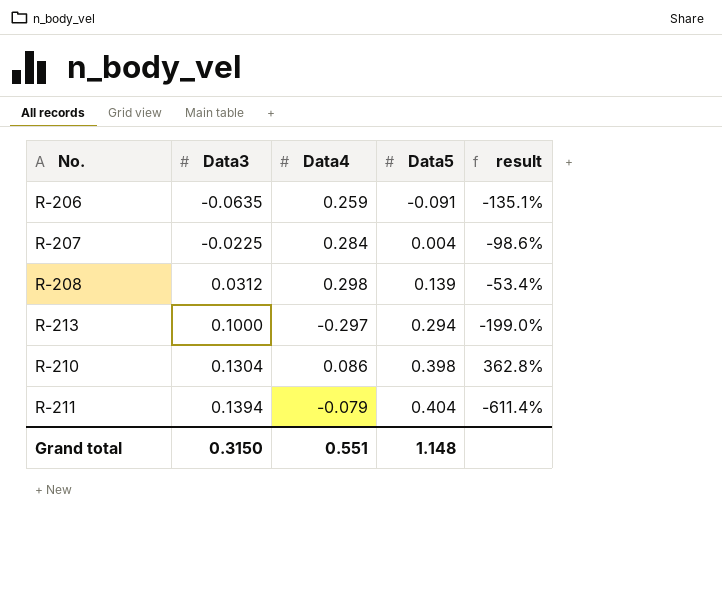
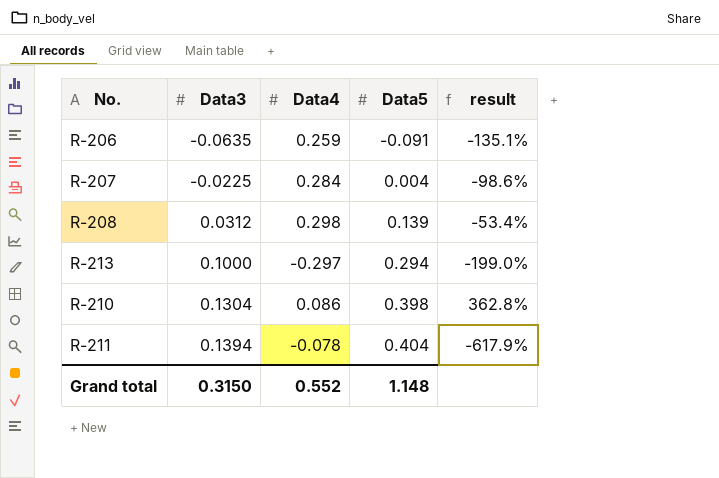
R-211 | Data4: -0.079 -> -0.078
R-211 | result: -611.4% -> -617.9%
Grand total | Data4: 0.551 -> 0.552

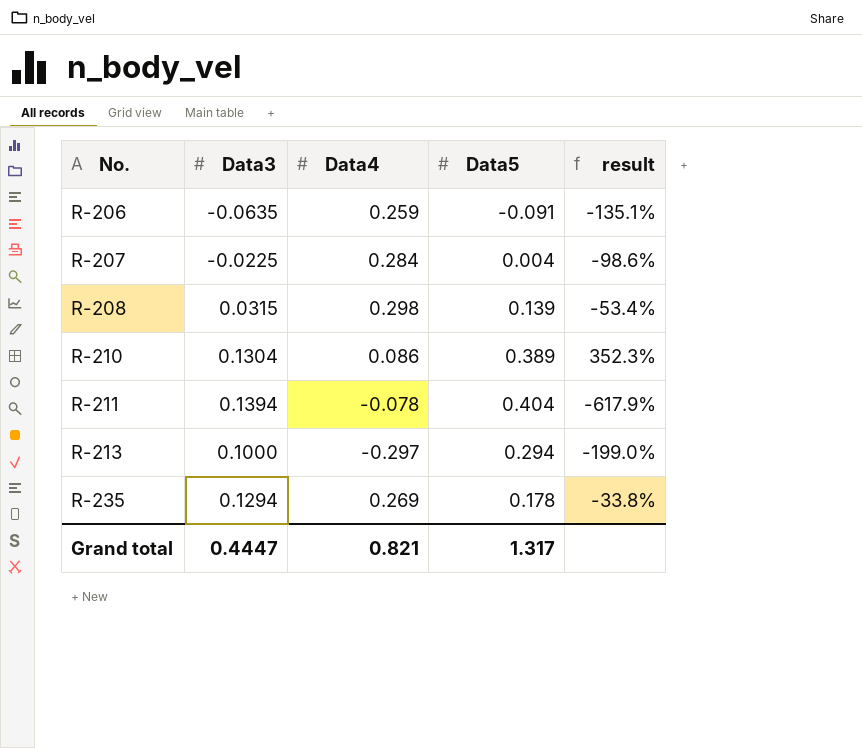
row order: Data3 ascending -> No. ascending
R-208 | Data3: 0.0312 -> 0.0315
R-210 | Data5: 0.398 -> 0.389
R-210 | result: 362.8% -> 352.3%
row R-235: none -> 0.1294 | 0.269 | 0.178 | -33.8%
Grand total | Data3: 0.3150 -> 0.4447
Grand total | Data4: 0.552 -> 0.821
Grand total | Data5: 1.148 -> 1.317

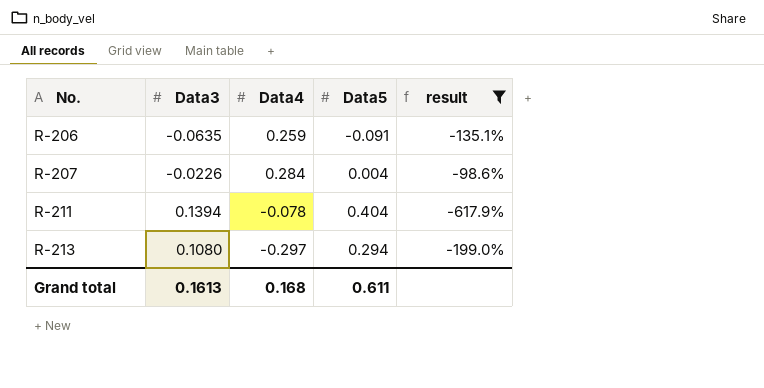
filter: none -> result <= -98.6%
R-207 | Data3: -0.0225 -> -0.0226
R-213 | Data3: 0.1000 -> 0.1080
Grand total | Data3: 0.4447 -> 0.1613
Grand total | Data4: 0.821 -> 0.168
Grand total | Data5: 1.317 -> 0.611

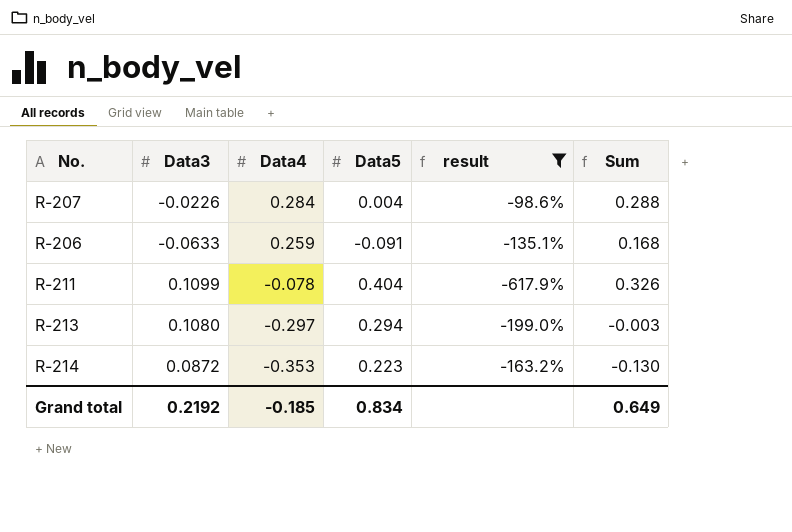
row order: No. ascending -> Data4 descending
column Sum | formula: none -> [Data4] + [Data5]
R-206 | Data3: -0.0635 -> -0.0633
R-211 | Data3: 0.1394 -> 0.1099
row R-214: none -> 0.0872 | -0.353 | 0.223 | -163.2% | -0.130
Grand total | Data3: 0.1613 -> 0.2192
Grand total | Data4: 0.168 -> -0.185
Grand total | Data5: 0.611 -> 0.834

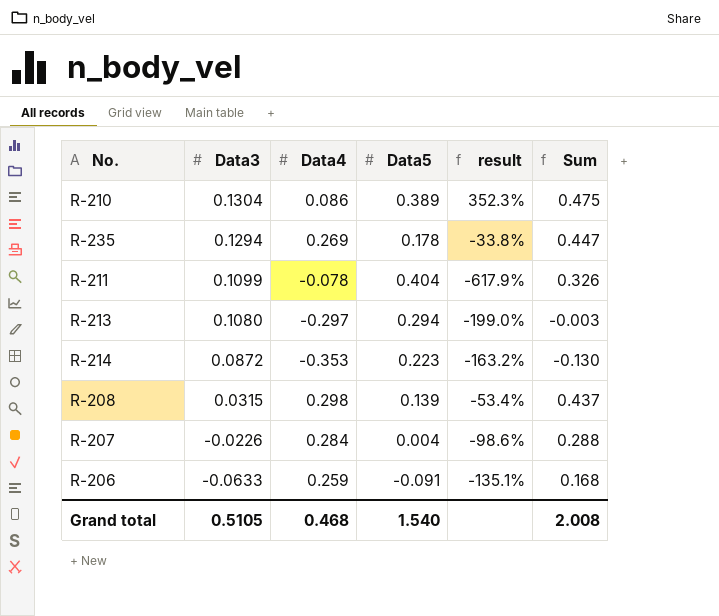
filter: result <= -98.6% -> none
row order: Data4 descending -> Data3 descending
Grand total | Data3: 0.2192 -> 0.5105
Grand total | Data4: -0.185 -> 0.468
Grand total | Data5: 0.834 -> 1.540
Grand total | Sum: 0.649 -> 2.008

